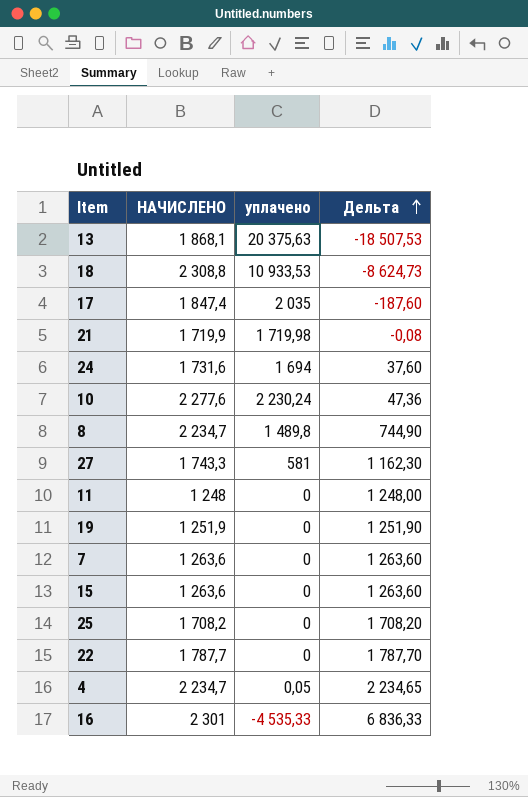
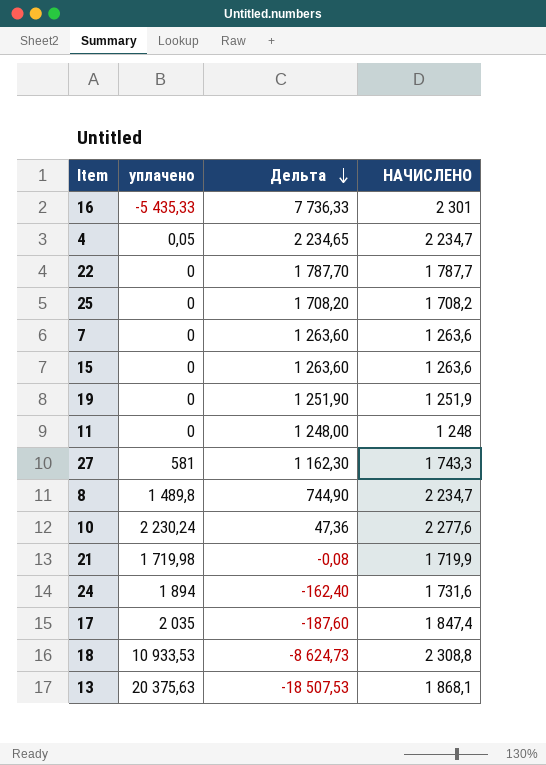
row order: Дельта ascending -> Дельта descending
column НАЧИСЛЕНО | position: 2 -> 4
16 | уплачено: -4 535,33 -> -5 435,33
16 | Дельта: 6 836,33 -> 7 736,33
24 | уплачено: 1 694 -> 1 894
24 | Дельта: 37,60 -> -162,40

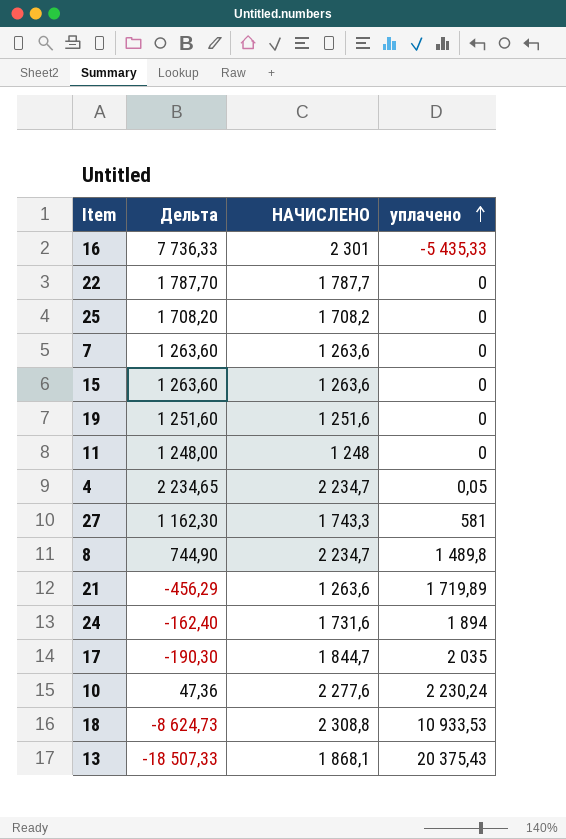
row order: Дельта descending -> уплачено ascending
column уплачено | position: 2 -> 4
19 | Дельта: 1 251,90 -> 1 251,60
19 | НАЧИСЛЕНО: 1 251,9 -> 1 251,6
21 | Дельта: -0,08 -> -456,29
21 | НАЧИСЛЕНО: 1 719,9 -> 1 263,6
21 | уплачено: 1 719,98 -> 1 719,89
17 | Дельта: -187,60 -> -190,30
17 | НАЧИСЛЕНО: 1 847,4 -> 1 844,7
13 | Дельта: -18 507,53 -> -18 507,33
13 | уплачено: 20 375,63 -> 20 375,43

